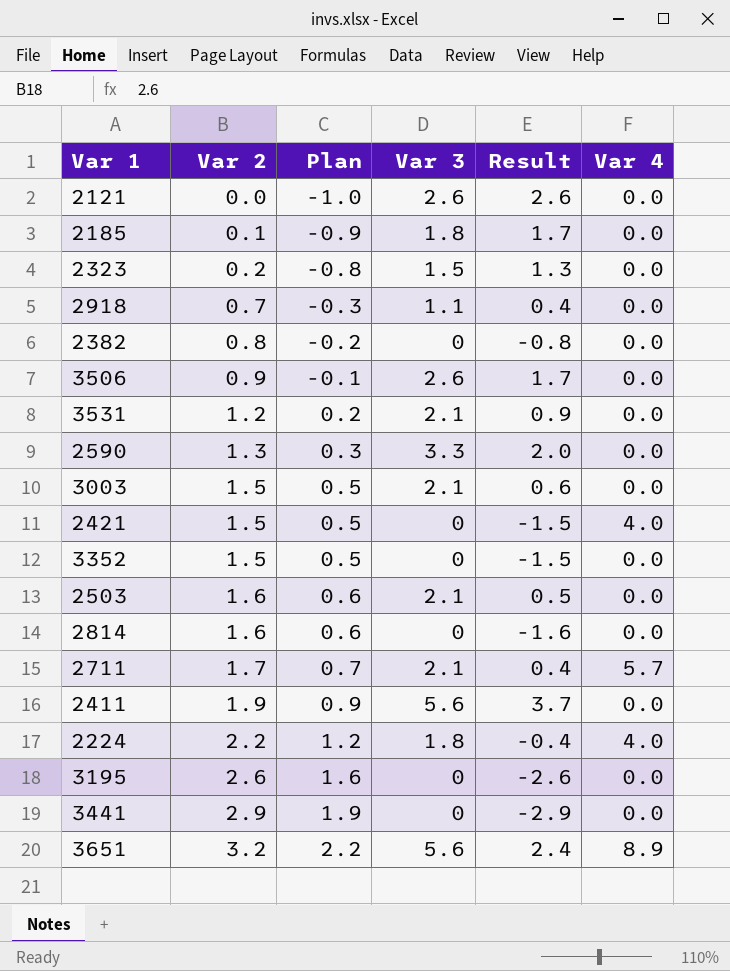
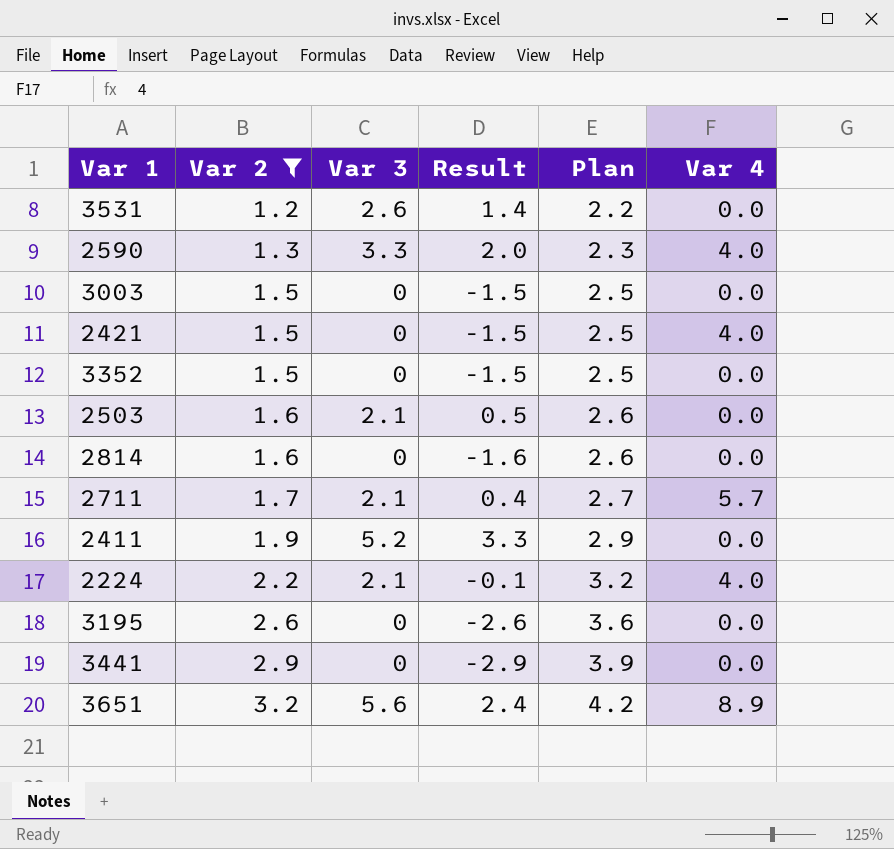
filter: none -> Var 2 >= 1.2
column Plan | formula: [Var 2] - 1 -> [Var 2] + 1
column Plan | position: 3 -> 5
3531 | Var 3: 2.1 -> 2.6
3531 | Result: 0.9 -> 1.4
2590 | Var 4: 0.0 -> 4.0
3003 | Var 3: 2.1 -> 0
3003 | Result: 0.6 -> -1.5
2411 | Var 3: 5.6 -> 5.2
2411 | Result: 3.7 -> 3.3
2224 | Var 3: 1.8 -> 2.1
2224 | Result: -0.4 -> -0.1

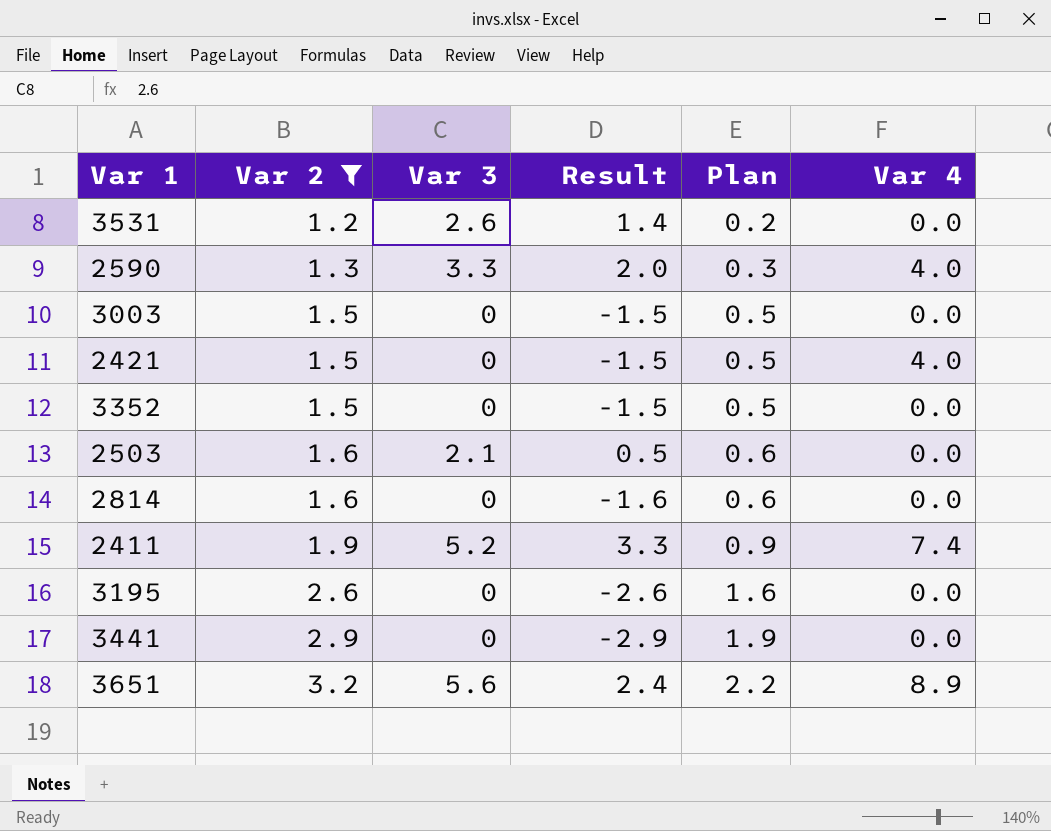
column Plan | formula: [Var 2] + 1 -> [Var 2] - 1
row 2711: 1.7 | 2.1 | 0.4 | 2.7 | 5.7 -> none
row 2224: 2.2 | 2.1 | -0.1 | 3.2 | 4.0 -> none
2411 | Var 4: 0.0 -> 7.4

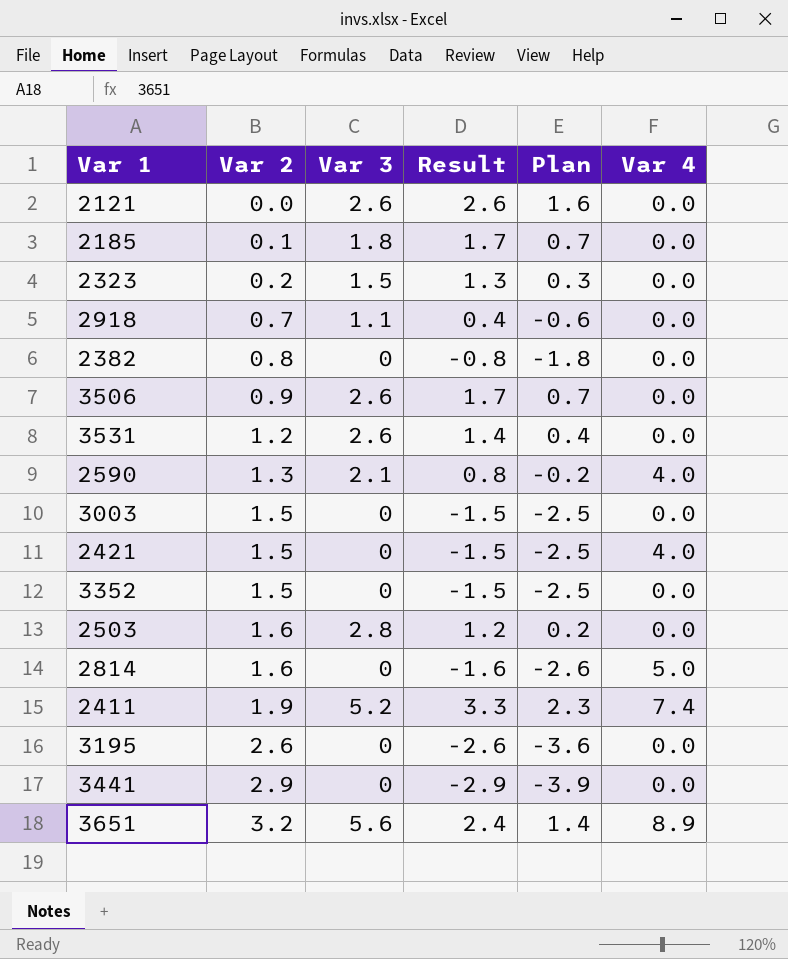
filter: Var 2 >= 1.2 -> none
column Plan | formula: [Var 2] - 1 -> [Result] - 1
2590 | Var 3: 3.3 -> 2.1
2590 | Result: 2.0 -> 0.8
2503 | Var 3: 2.1 -> 2.8
2503 | Result: 0.5 -> 1.2
2814 | Var 4: 0.0 -> 5.0

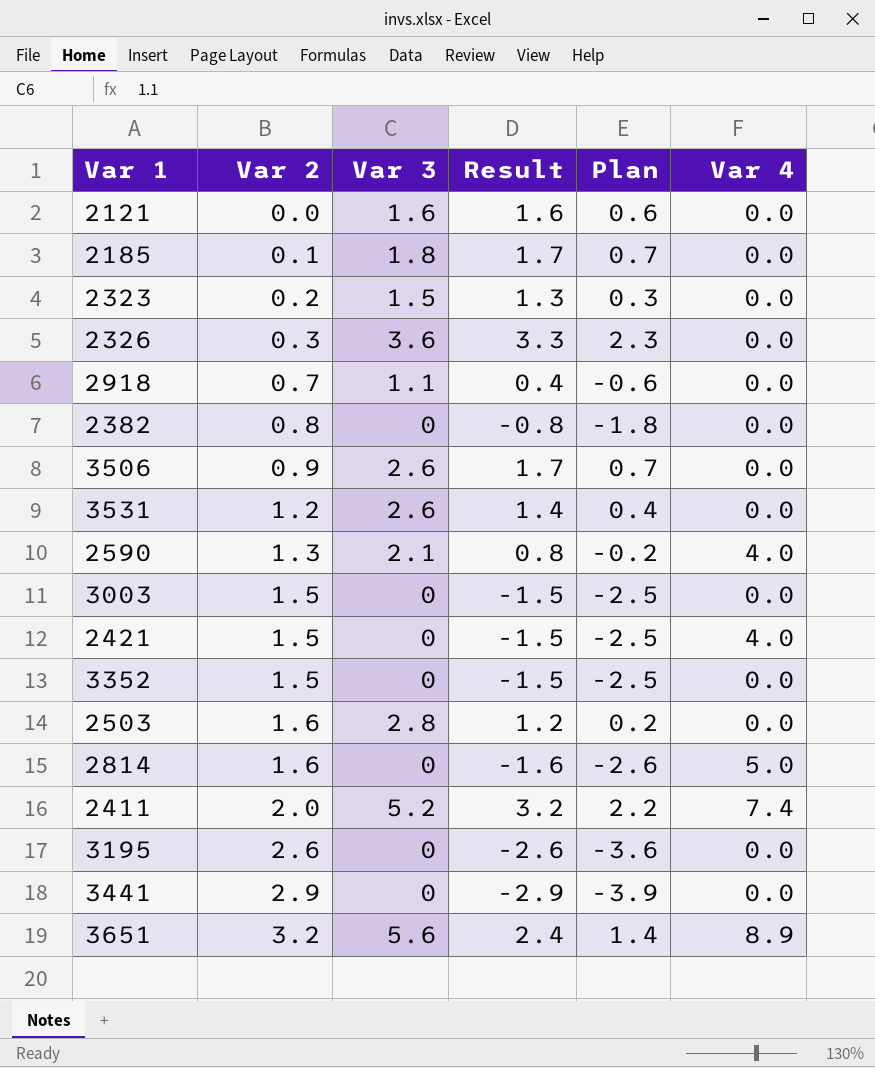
2121 | Var 3: 2.6 -> 1.6
2121 | Result: 2.6 -> 1.6
2121 | Plan: 1.6 -> 0.6
row 2326: none -> 0.3 | 3.6 | 3.3 | 2.3 | 0.0
2411 | Var 2: 1.9 -> 2.0
2411 | Result: 3.3 -> 3.2
2411 | Plan: 2.3 -> 2.2

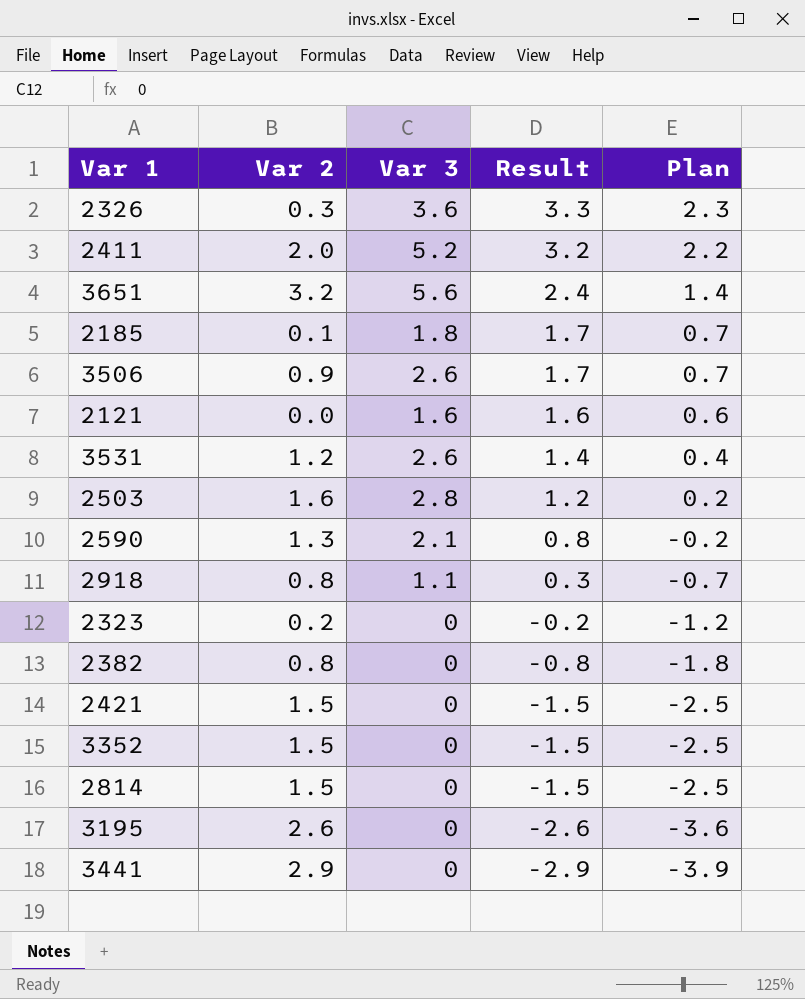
row order: Var 2 ascending -> Result descending
column Var 4 | position: 6 -> none
row 3003: 1.5 | 0 | -1.5 | -2.5 | 0.0 -> none
2918 | Var 2: 0.7 -> 0.8
2918 | Result: 0.4 -> 0.3
2918 | Plan: -0.6 -> -0.7
2323 | Var 3: 1.5 -> 0
2323 | Result: 1.3 -> -0.2
2323 | Plan: 0.3 -> -1.2
2814 | Var 2: 1.6 -> 1.5
2814 | Result: -1.6 -> -1.5
2814 | Plan: -2.6 -> -2.5

